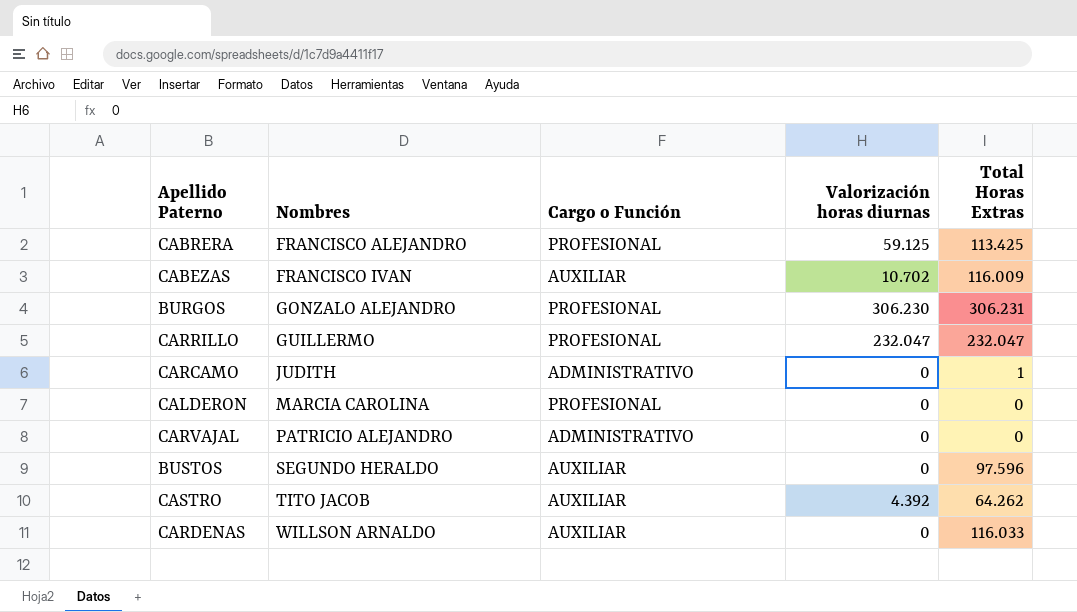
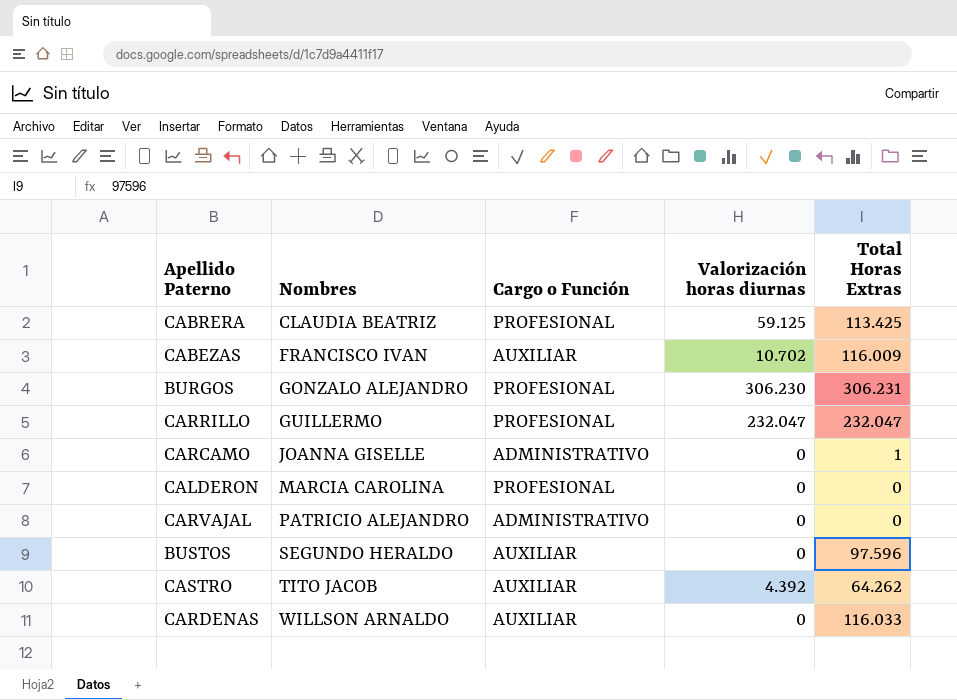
CABRERA | Nombres: FRANCISCO ALEJANDRO -> CLAUDIA BEATRIZ
CARCAMO | Nombres: JUDITH -> JOANNA GISELLE

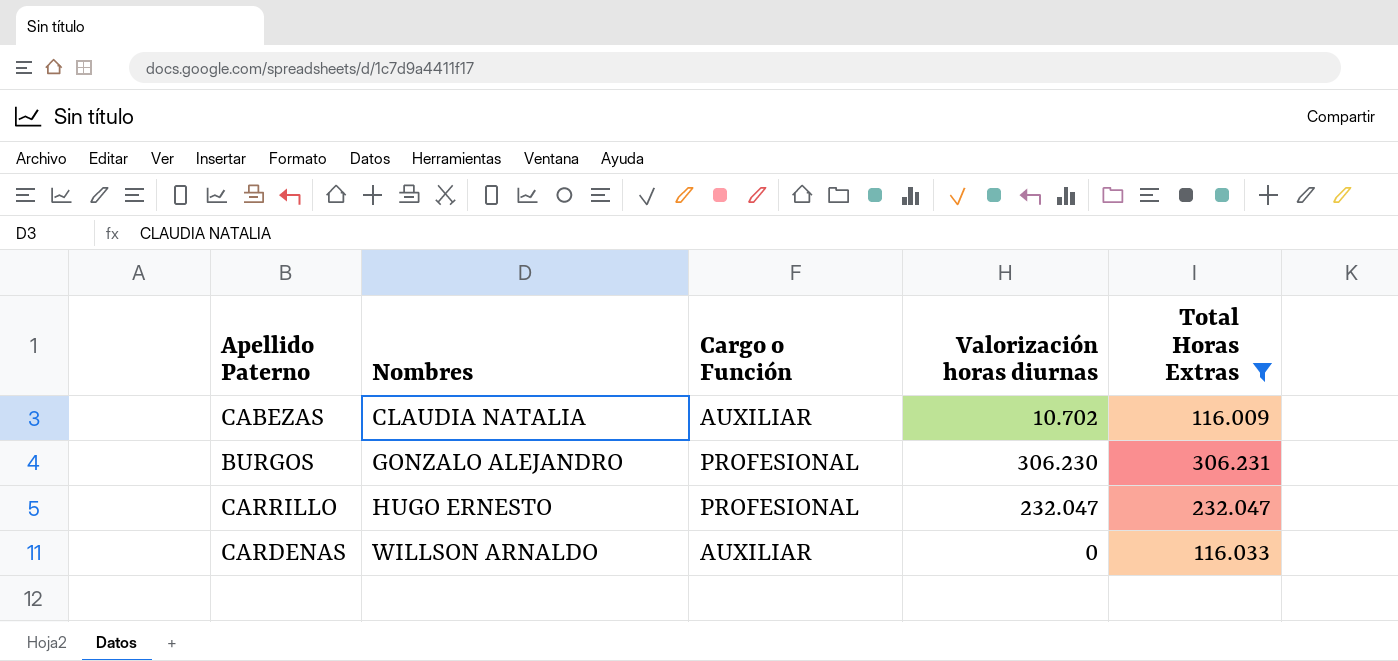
filter: none -> Total Horas Extras >= 116.009
CABEZAS | Nombres: FRANCISCO IVAN -> CLAUDIA NATALIA
CARRILLO | Nombres: GUILLERMO -> HUGO ERNESTO

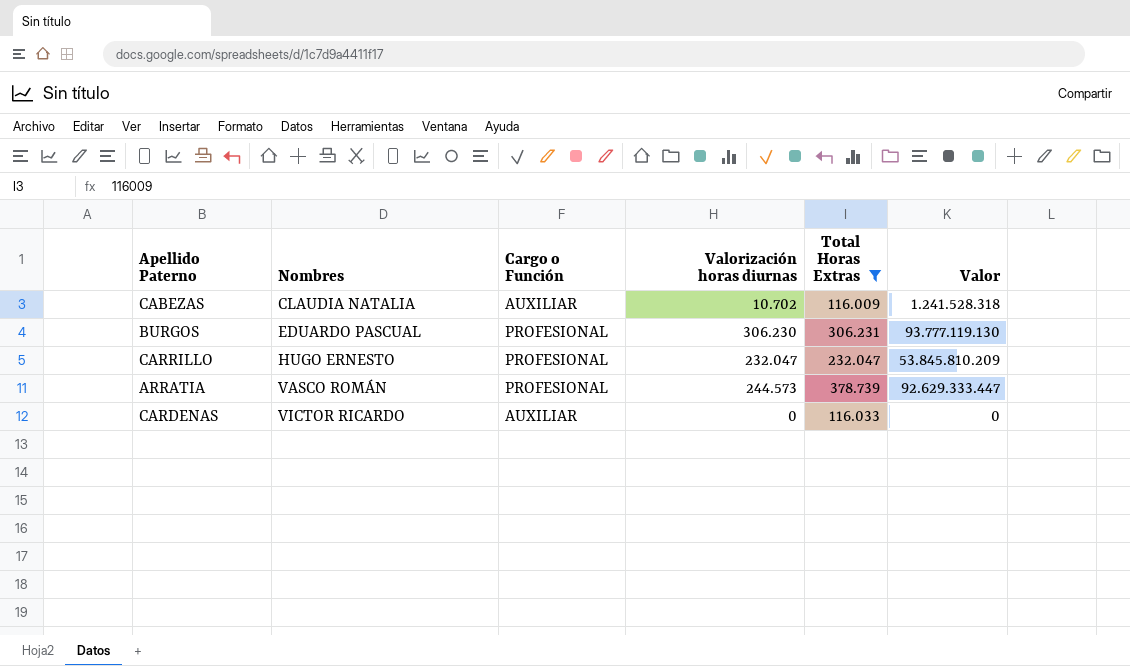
column Valor | formula: none -> [Valorización horas diurnas] * [Total Horas Extras]
BURGOS | Nombres: GONZALO ALEJANDRO -> EDUARDO PASCUAL
row ARRATIA: none -> VASCO ROMÁN | PROFESIONAL | 244.573 | 378.739 | 92.629.333.447
CARDENAS | Nombres: WILLSON ARNALDO -> VICTOR RICARDO

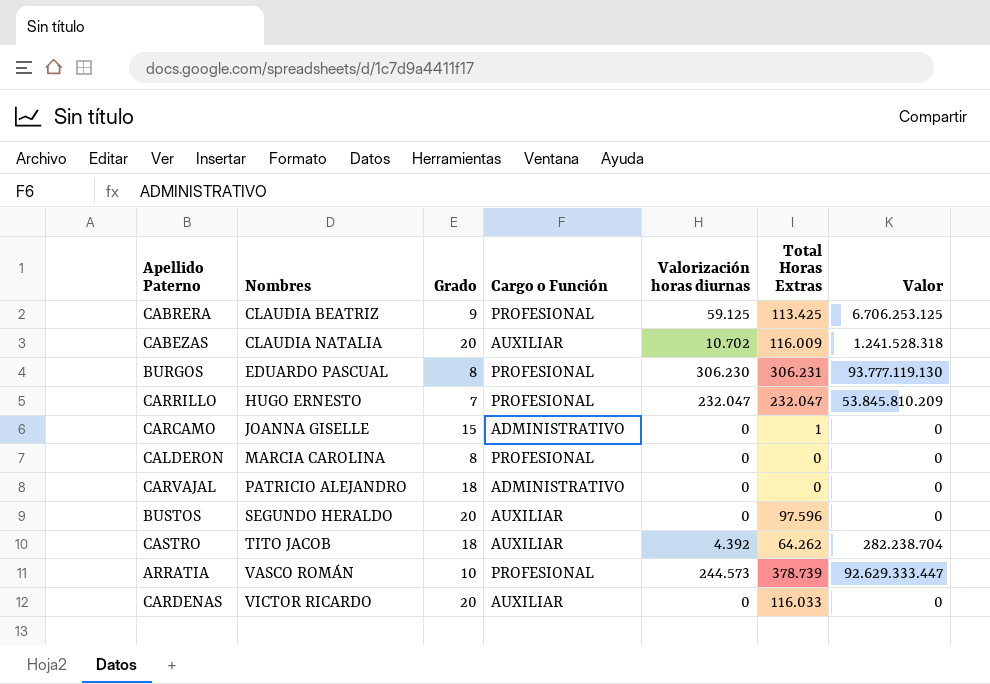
filter: Total Horas Extras >= 116.009 -> none
column Grado | position: none -> 3

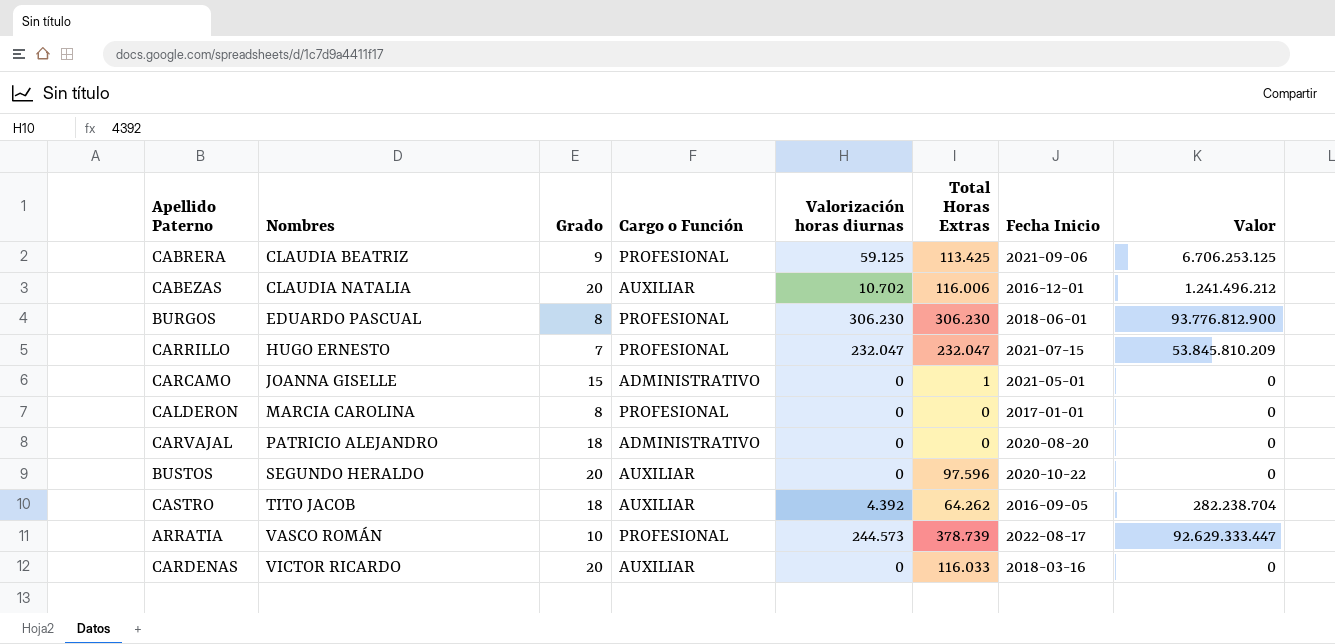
column Fecha Inicio | position: none -> 7
CABEZAS | Total Horas Extras: 116.009 -> 116.006
CABEZAS | Valor: 1.241.528.318 -> 1.241.496.212
BURGOS | Total Horas Extras: 306.231 -> 306.230
BURGOS | Valor: 93.777.119.130 -> 93.776.812.900

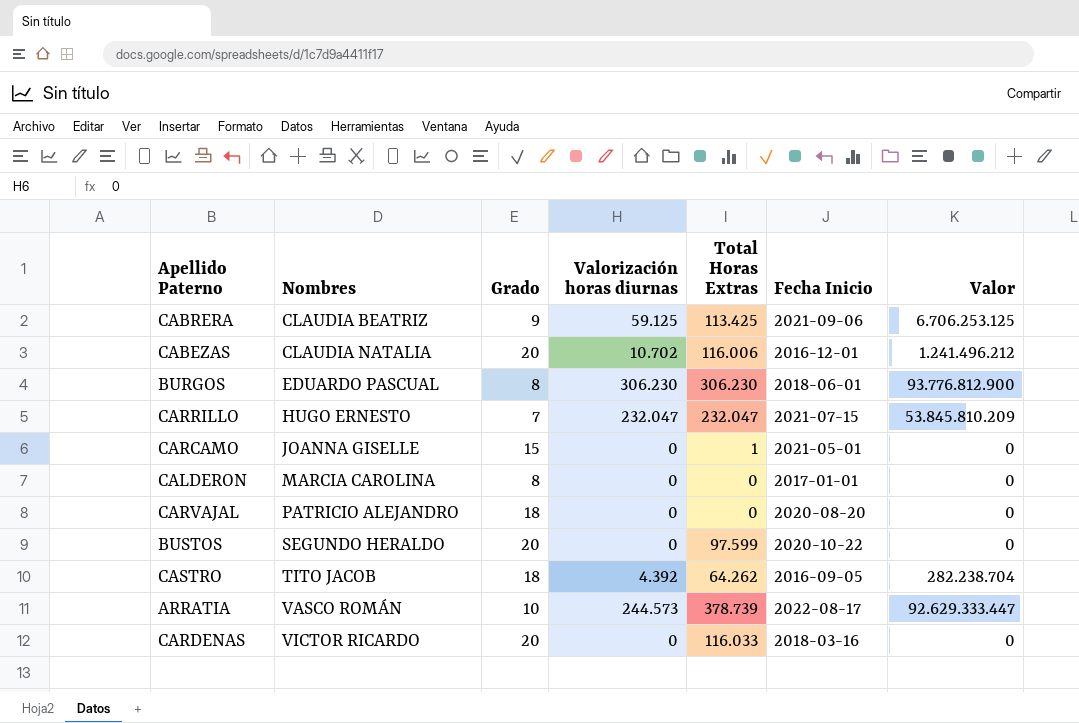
column Cargo o Función | position: 4 -> none
BUSTOS | Total Horas Extras: 97.596 -> 97.599

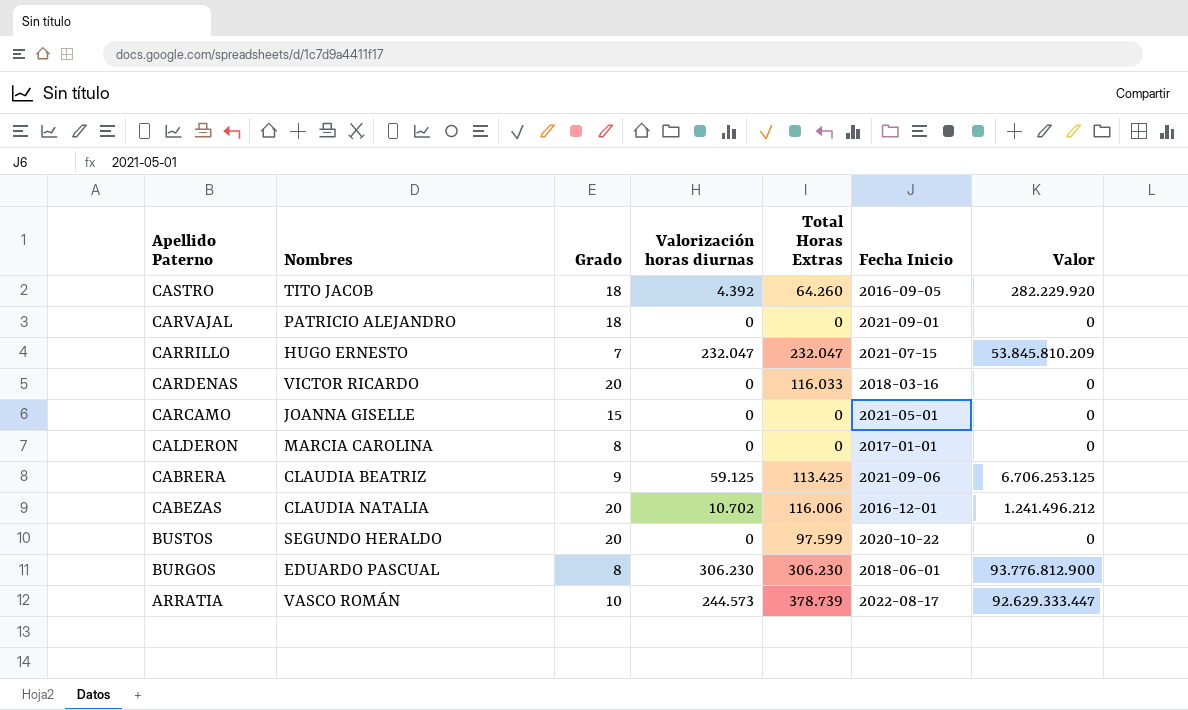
row order: Nombres ascending -> Apellido Paterno descending
CASTRO | Total Horas Extras: 64.262 -> 64.260
CASTRO | Valor: 282.238.704 -> 282.229.920
CARVAJAL | Fecha Inicio: 2020-08-20 -> 2021-09-01
CARCAMO | Total Horas Extras: 1 -> 0

